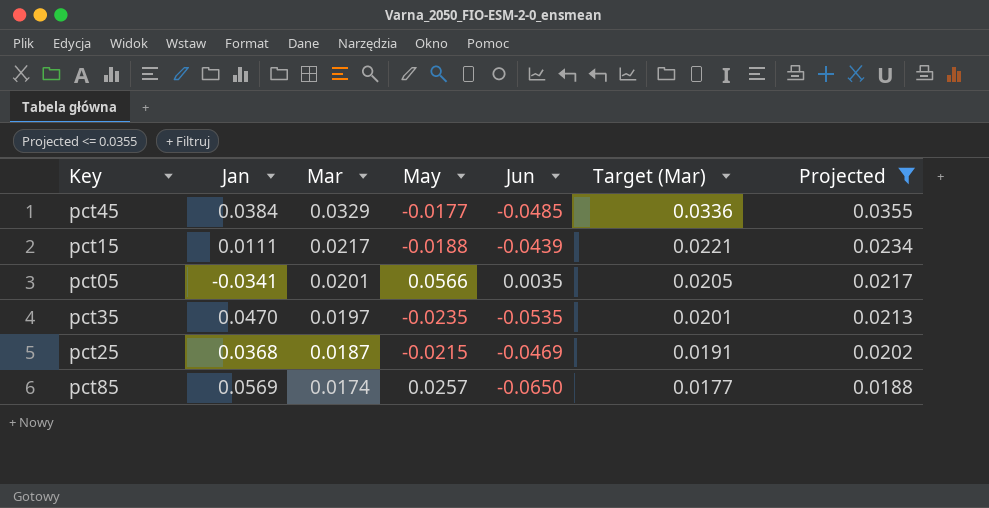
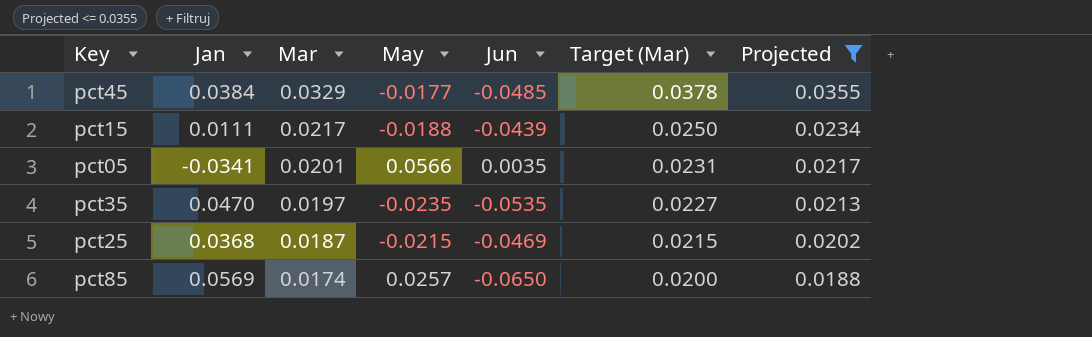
column Target (Mar) | formula: [Mar] * 1.02 -> [Mar] * 1.15

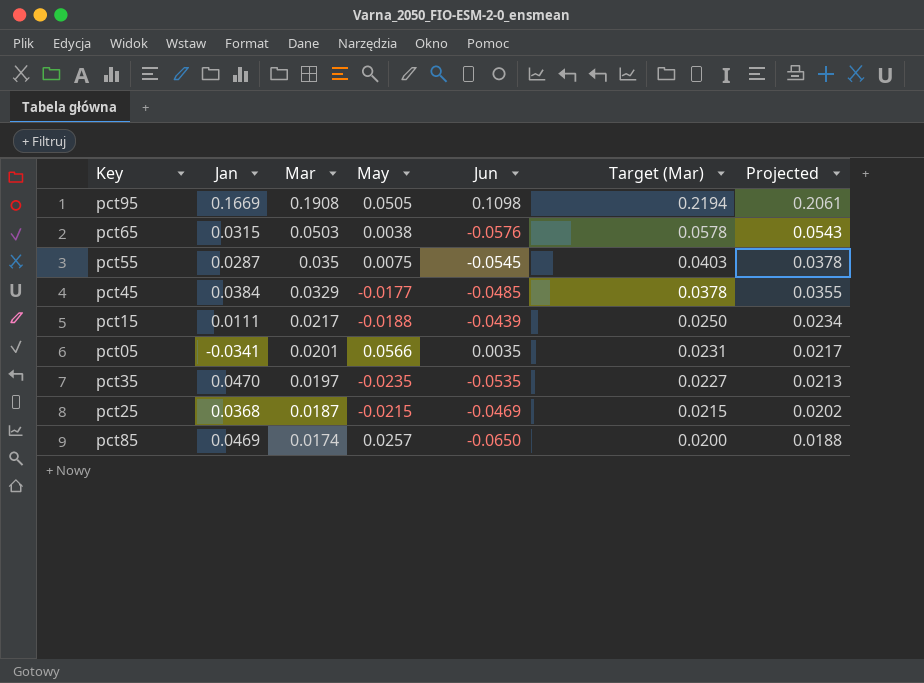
filter: Projected <= 0.0355 -> none
pct85 | Jan: 0.0569 -> 0.0469

